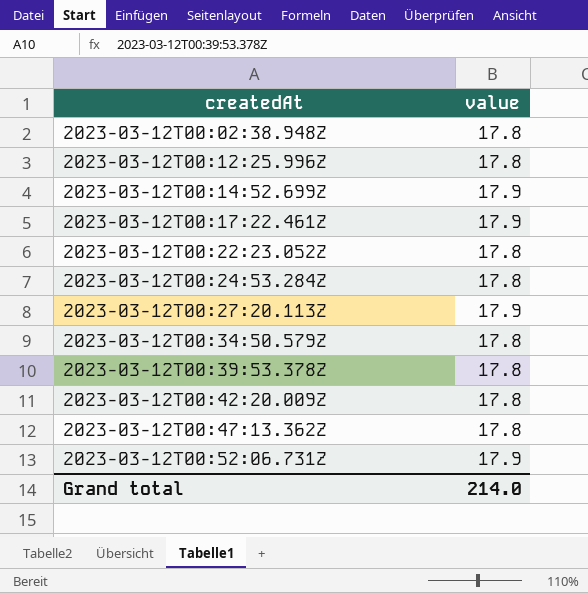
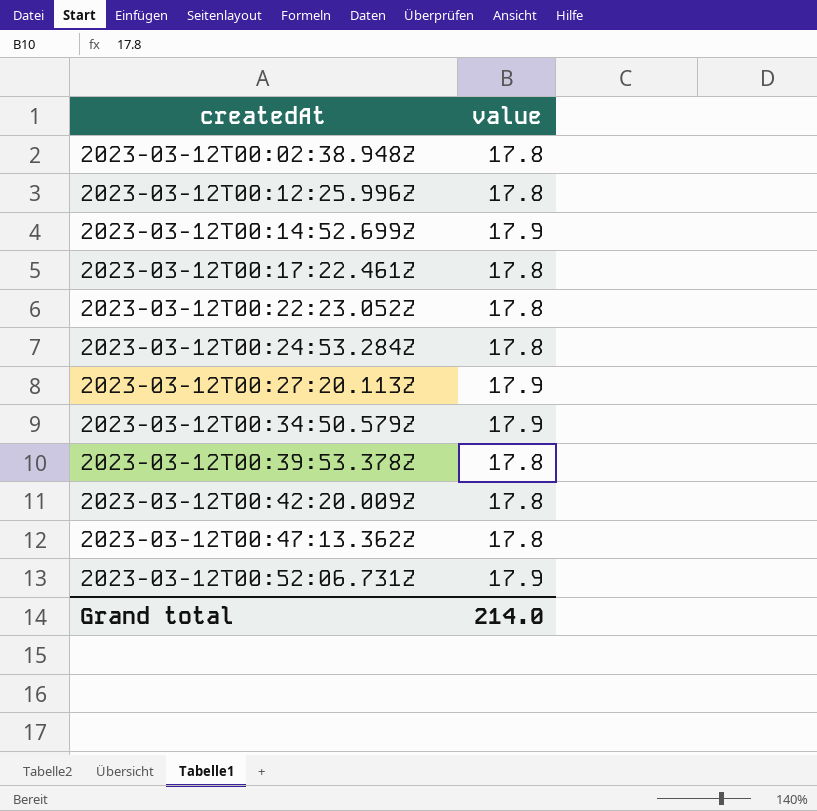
2023-03-12T00:17:22.461Z | value: 17.9 -> 17.8
2023-03-12T00:34:50.579Z | value: 17.8 -> 17.9

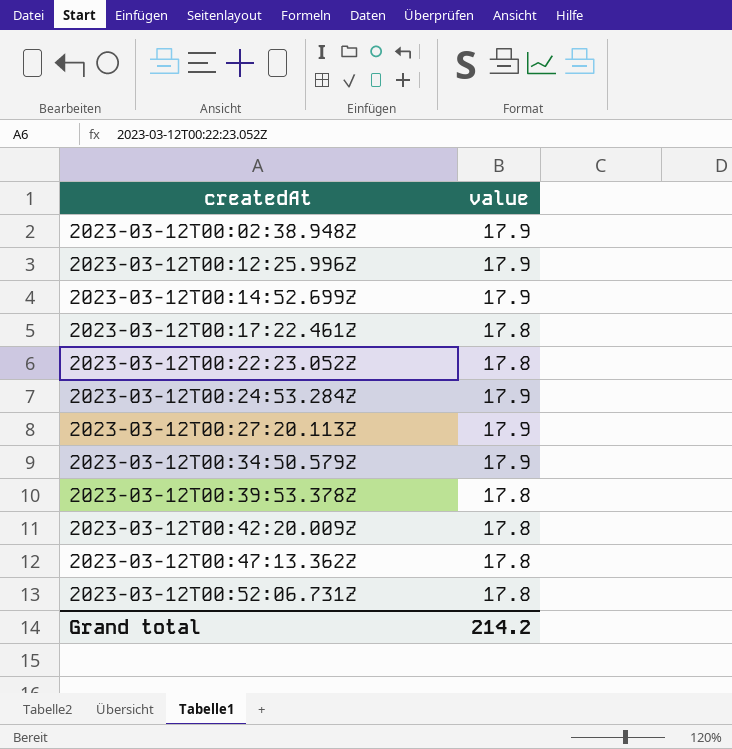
2023-03-12T00:02:38.948Z | value: 17.8 -> 17.9
2023-03-12T00:12:25.996Z | value: 17.8 -> 17.9
2023-03-12T00:24:53.284Z | value: 17.8 -> 17.9
2023-03-12T00:52:06.731Z | value: 17.9 -> 17.8
Grand total | value: 214.0 -> 214.2

